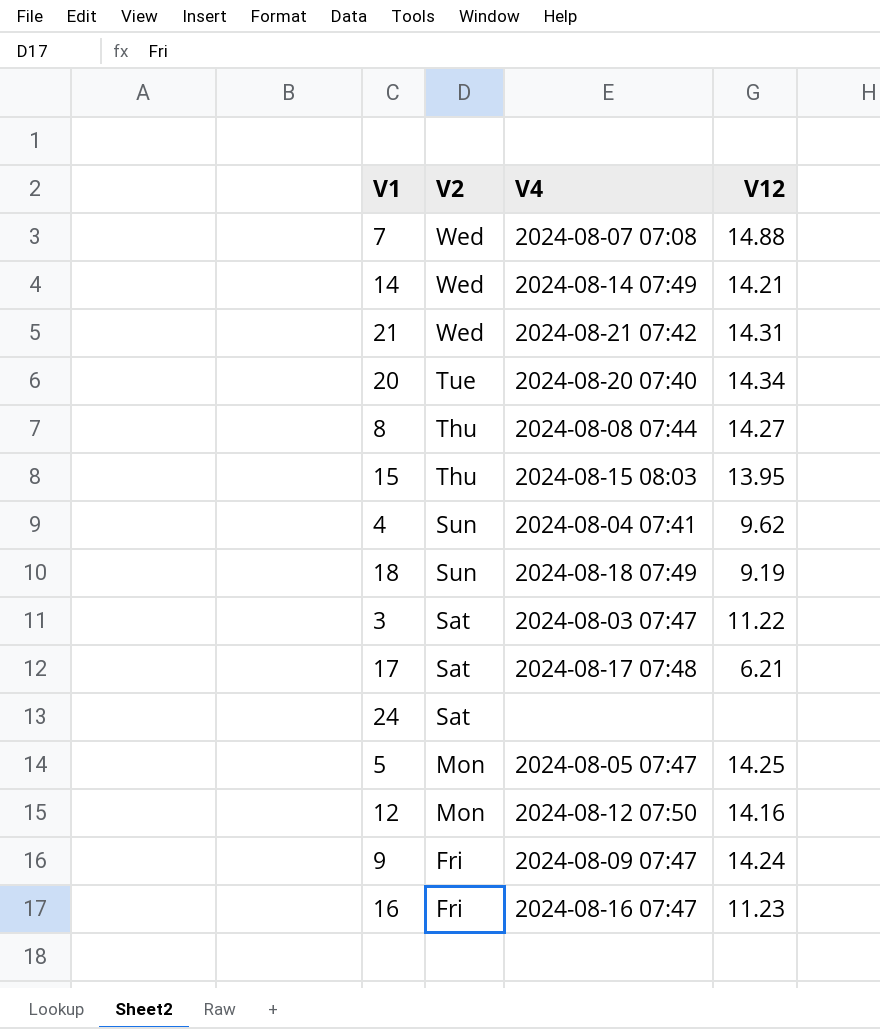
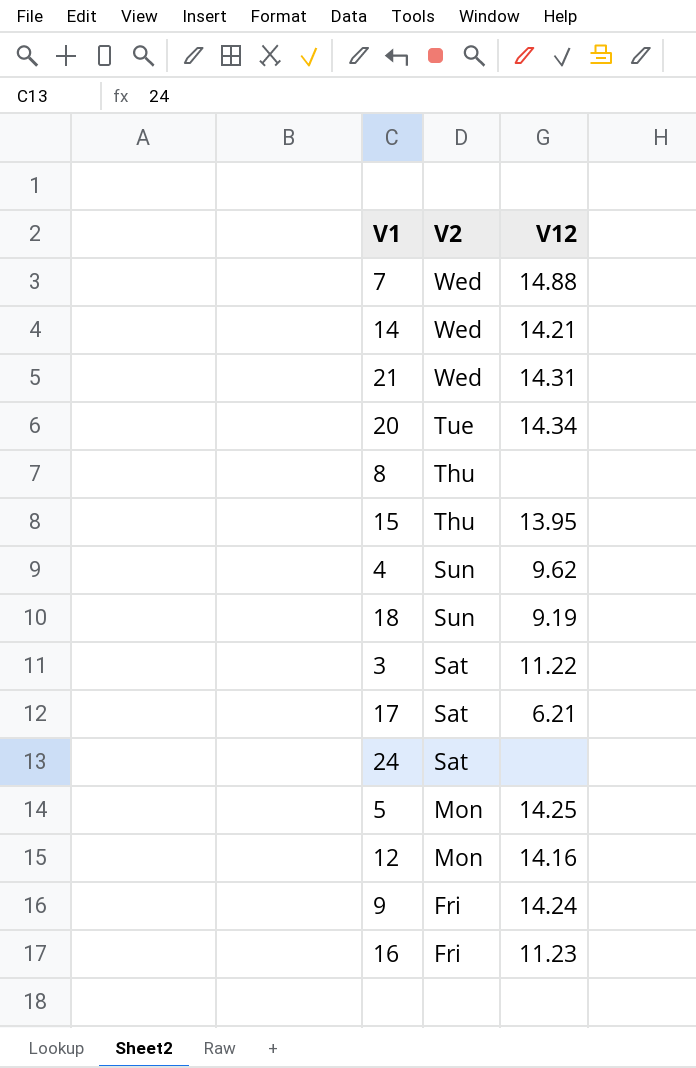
column V4 | position: 3 -> none
8 | V12: 14.27 -> none

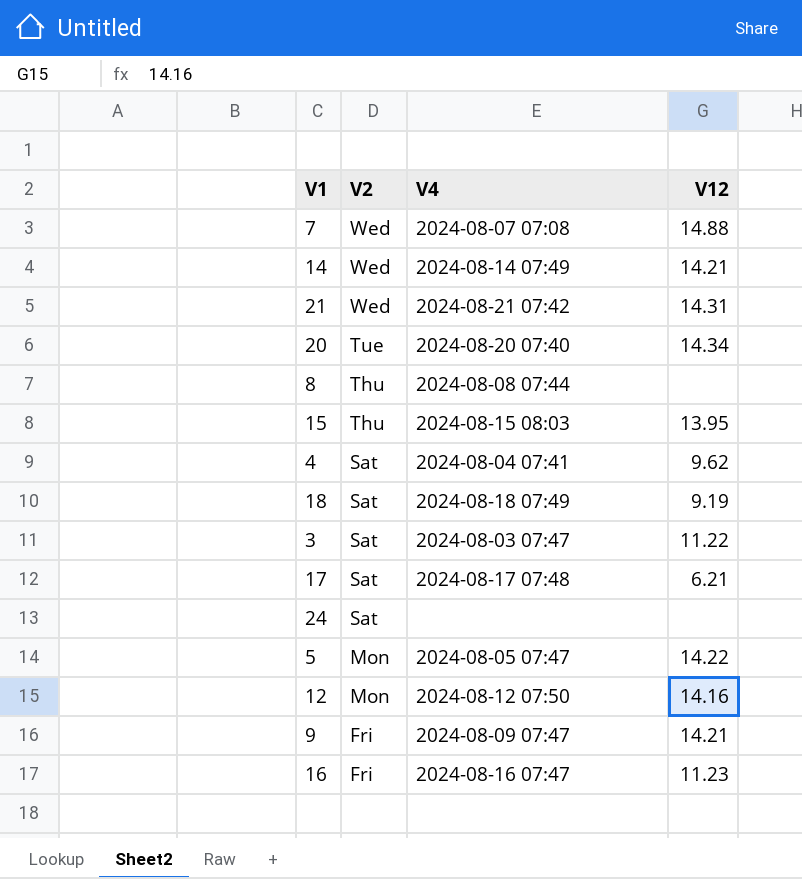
column V4 | position: none -> 3
4 | V2: Sun -> Sat
18 | V2: Sun -> Sat
5 | V12: 14.25 -> 14.22
9 | V12: 14.24 -> 14.21

